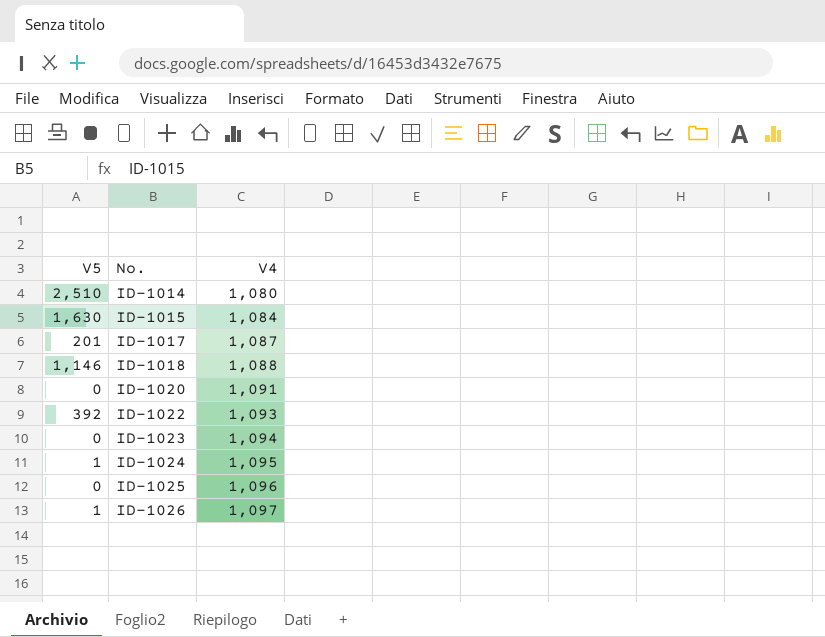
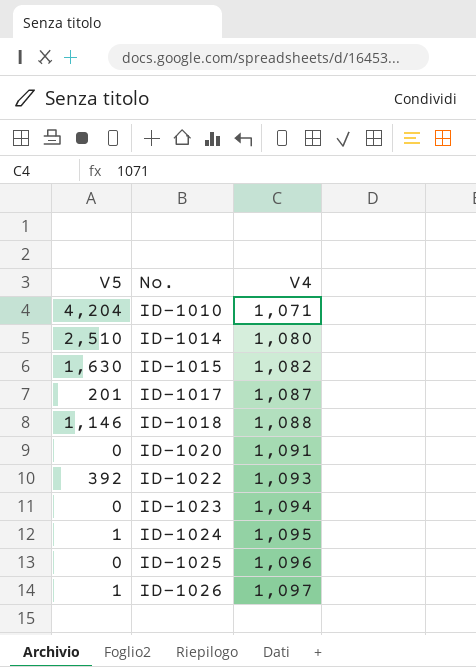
row ID-1010: none -> 4,204 | 1,071
ID-1015 | V4: 1,084 -> 1,082

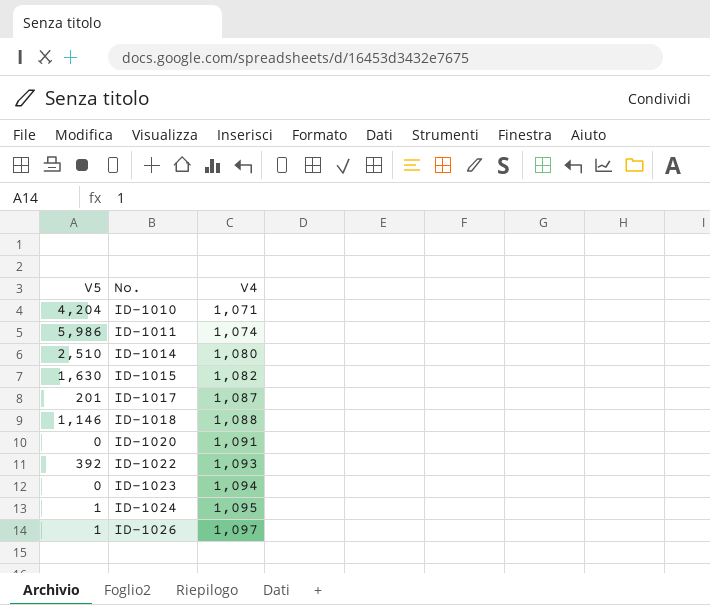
row ID-1025: 0 | 1,096 -> none
row ID-1011: none -> 5,986 | 1,074

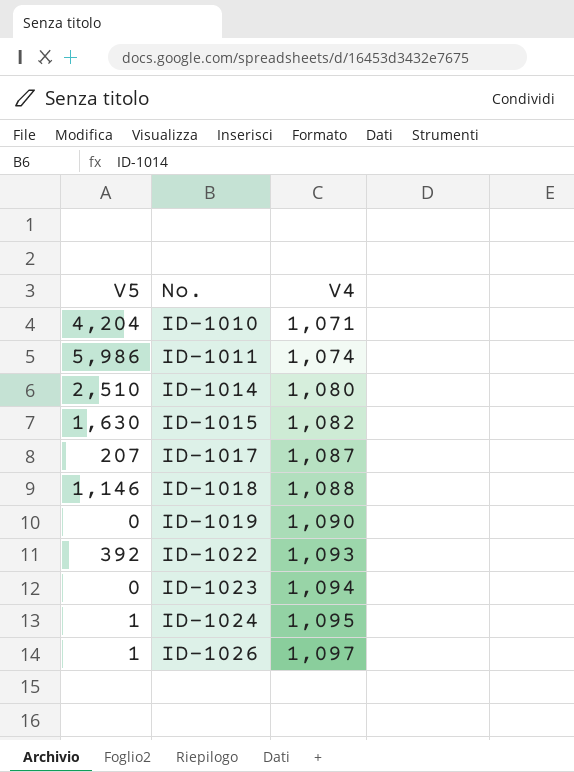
row ID-1020: 0 | 1,091 -> none
ID-1017 | V5: 201 -> 207
row ID-1019: none -> 0 | 1,090

